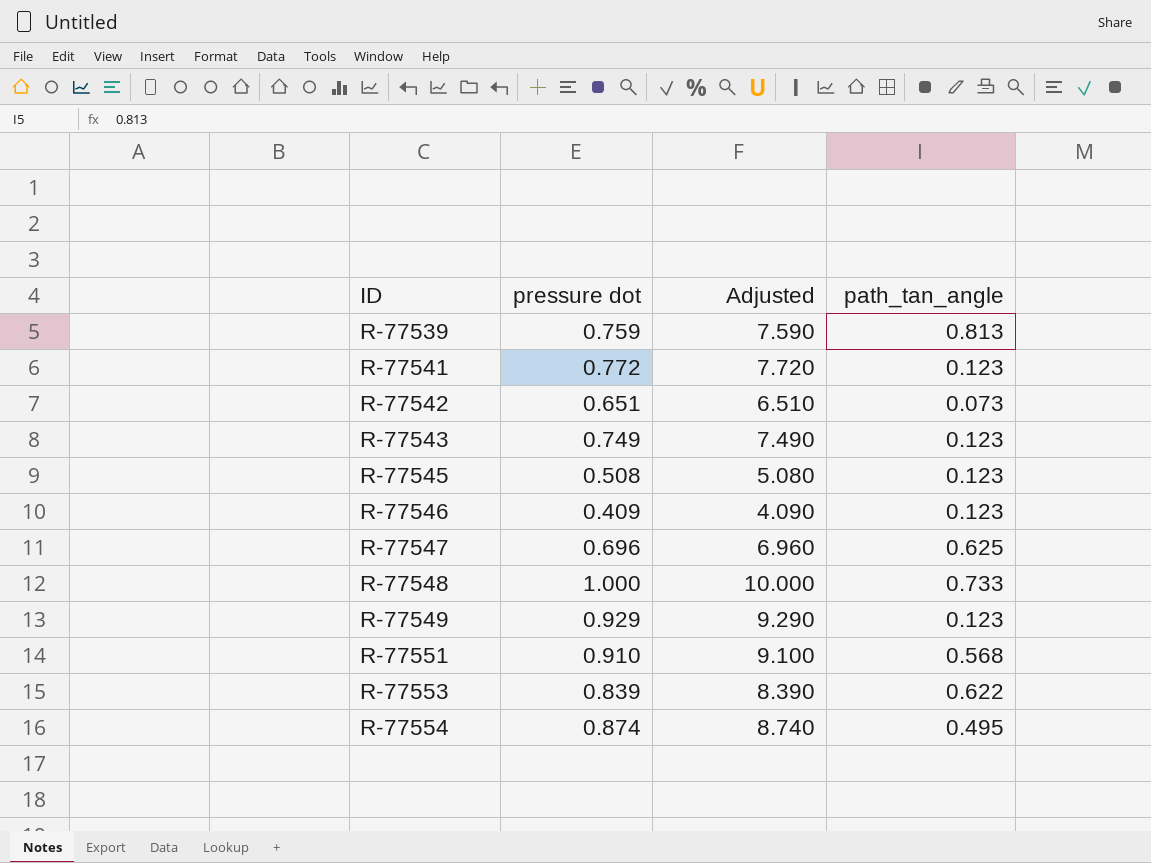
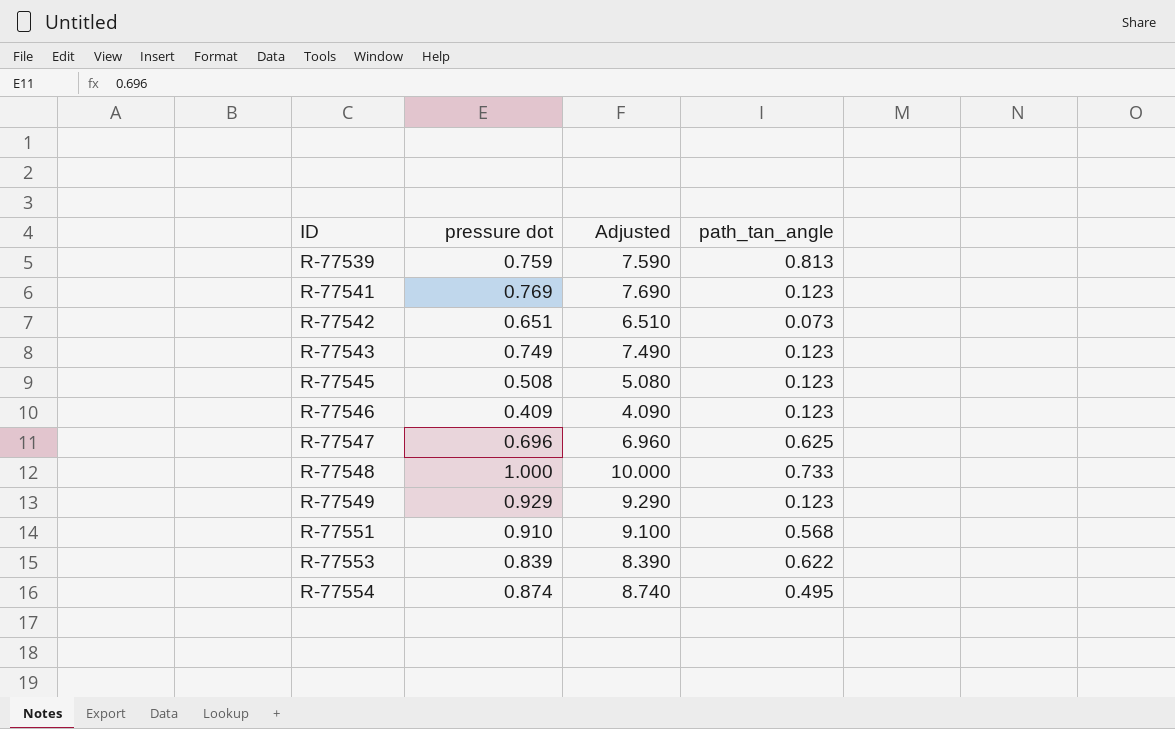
R-77541 | pressure dot: 0.772 -> 0.769
R-77541 | Adjusted: 7.720 -> 7.690

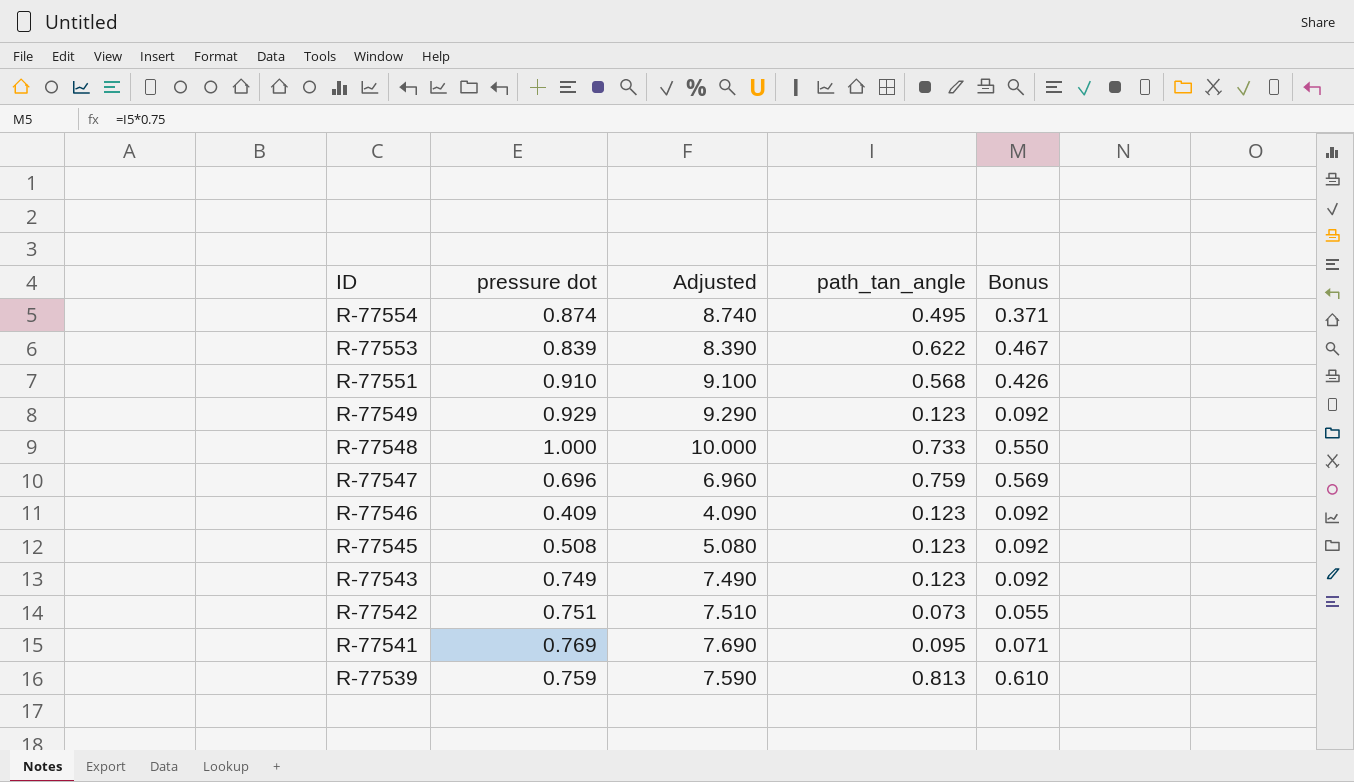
row order: ID ascending -> ID descending
column Bonus | formula: none -> [path_tan_angle] * 0.75
R-77547 | path_tan_angle: 0.625 -> 0.759
R-77542 | pressure dot: 0.651 -> 0.751
R-77542 | Adjusted: 6.510 -> 7.510
R-77541 | path_tan_angle: 0.123 -> 0.095

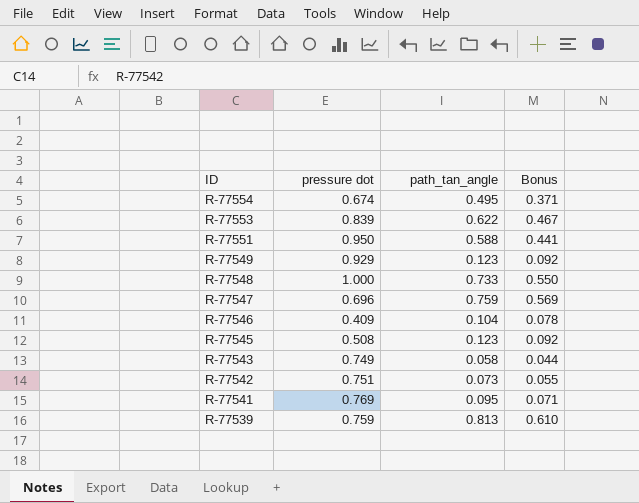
column Adjusted | formula: [pressure dot] * 10 -> none
R-77554 | pressure dot: 0.874 -> 0.674
R-77551 | pressure dot: 0.910 -> 0.950
R-77551 | path_tan_angle: 0.568 -> 0.588
R-77551 | Bonus: 0.426 -> 0.441
R-77546 | path_tan_angle: 0.123 -> 0.104
R-77546 | Bonus: 0.092 -> 0.078
R-77543 | path_tan_angle: 0.123 -> 0.058
R-77543 | Bonus: 0.092 -> 0.044

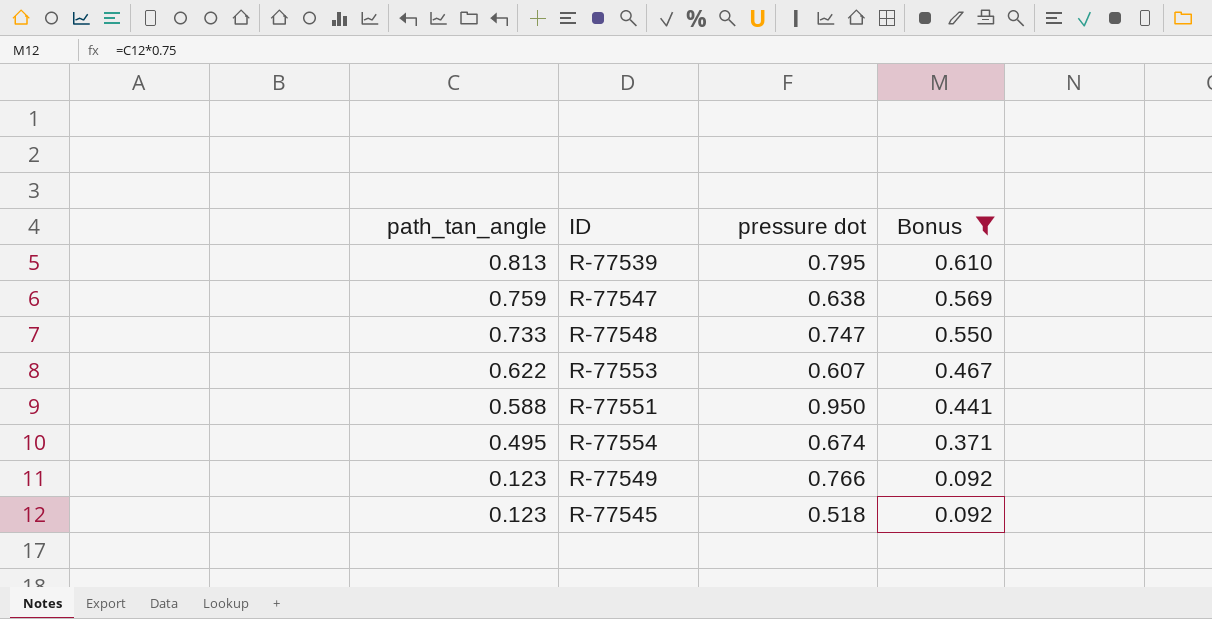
filter: none -> Bonus >= 0.092
row order: ID descending -> path_tan_angle descending
column path_tan_angle | position: 3 -> 1
R-77539 | pressure dot: 0.759 -> 0.795
R-77547 | pressure dot: 0.696 -> 0.638
R-77548 | pressure dot: 1.000 -> 0.747
R-77553 | pressure dot: 0.839 -> 0.607
R-77549 | pressure dot: 0.929 -> 0.766
R-77545 | pressure dot: 0.508 -> 0.518

